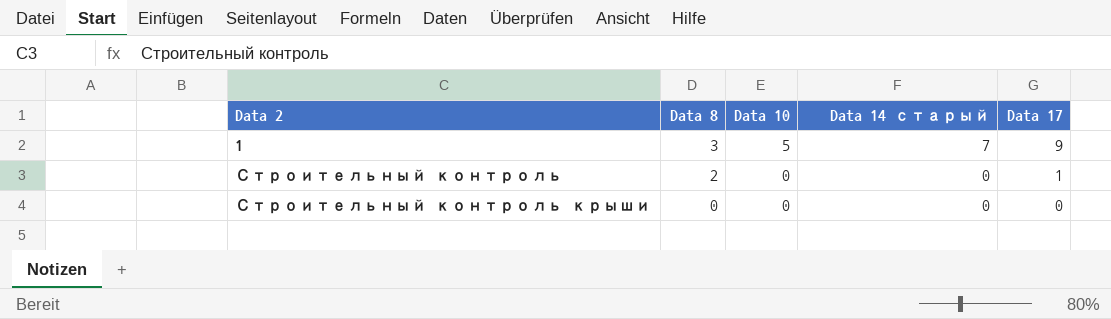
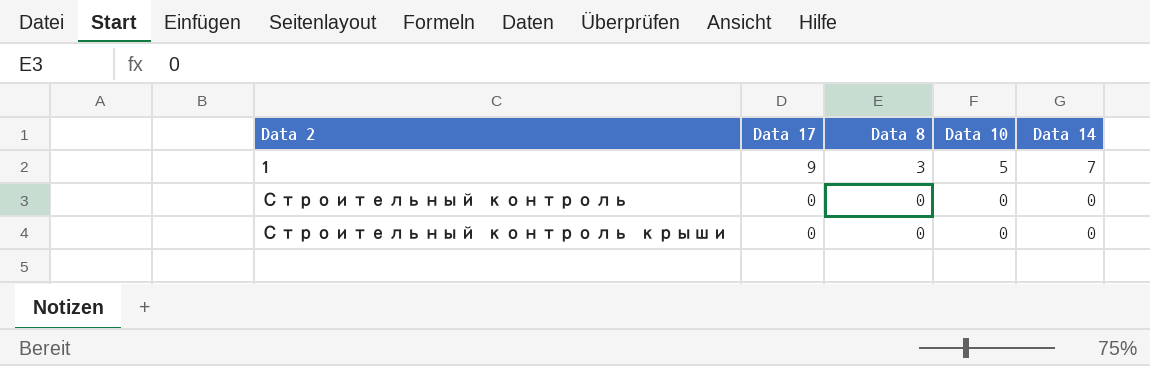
column Data 17 | position: 5 -> 2
column name: Data 14 старый -> Data 14
Строительный контроль | Data 17: 1 -> 0
Строительный контроль | Data 8: 2 -> 0

